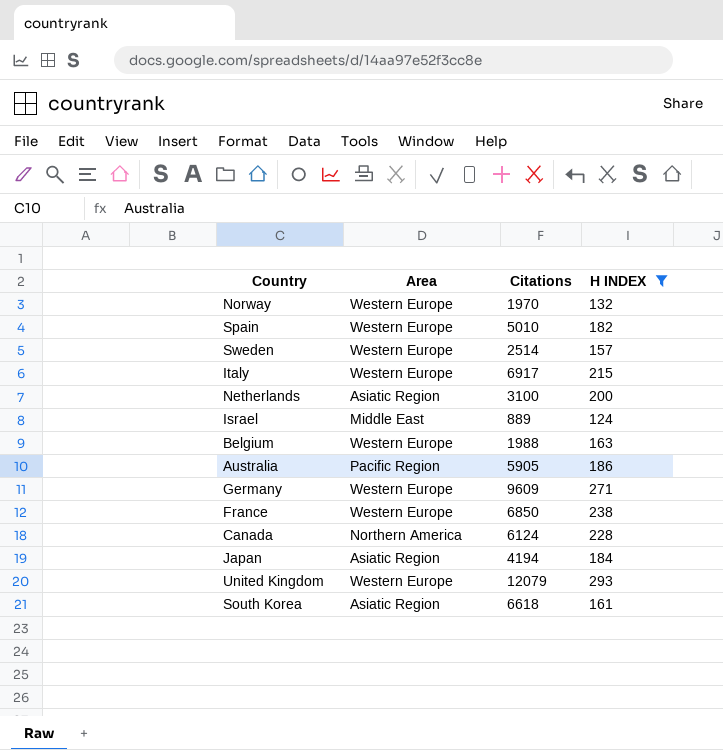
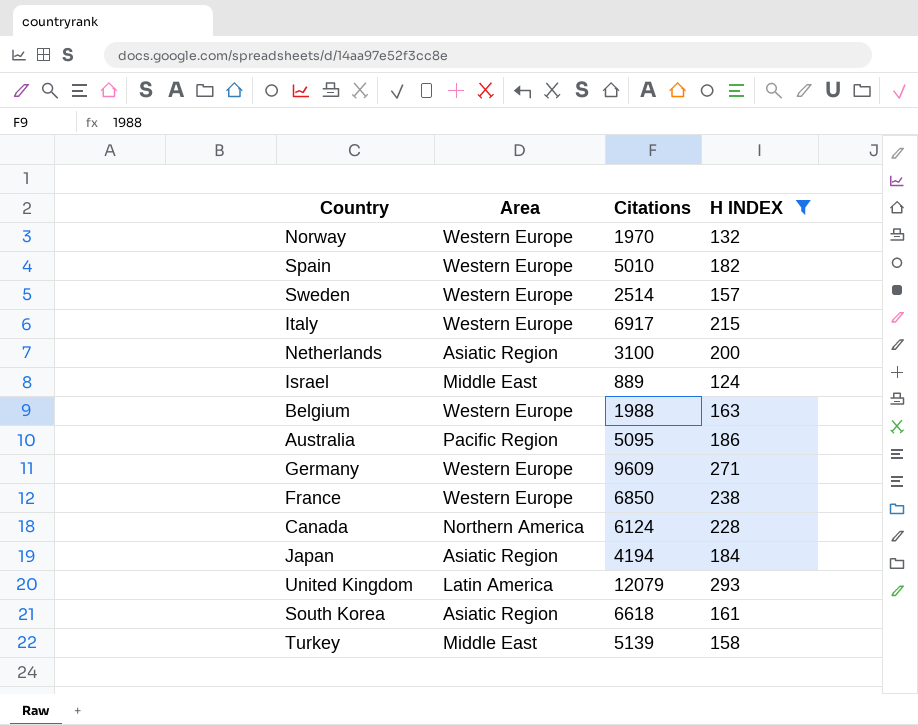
Australia | Citations: 5905 -> 5095
United Kingdom | Area: Western Europe -> Latin America
row Turkey: none -> Middle East | 5139 | 158

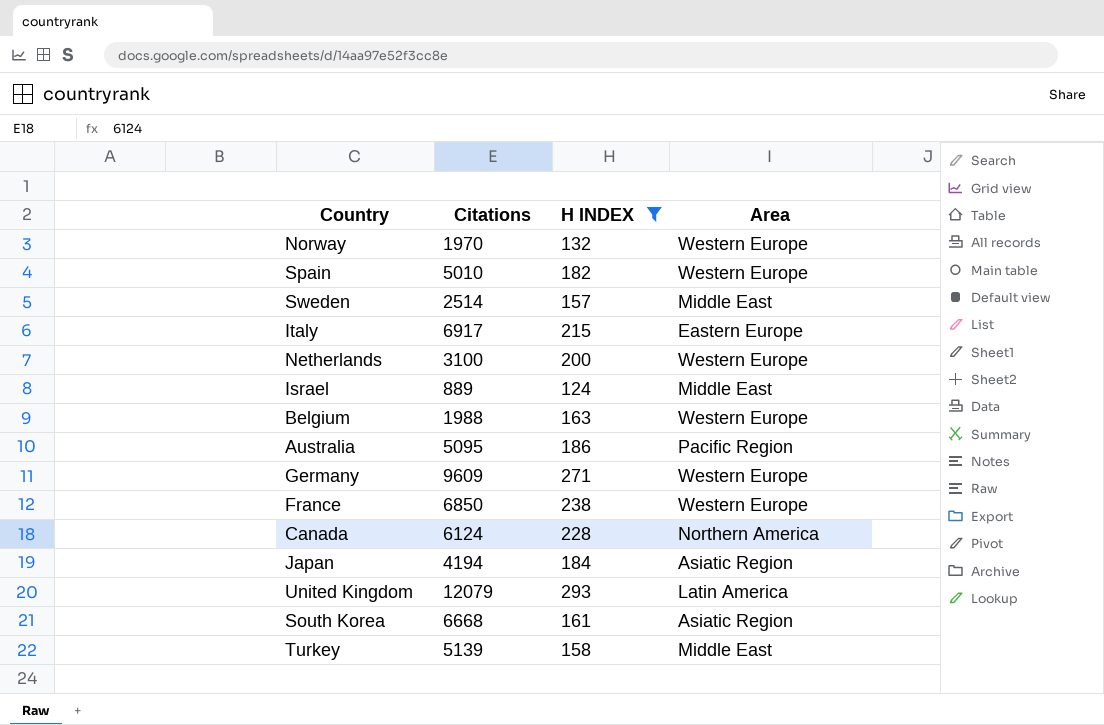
column Area | position: 2 -> 4
Sweden | Area: Western Europe -> Middle East
Italy | Area: Western Europe -> Eastern Europe
Netherlands | Area: Asiatic Region -> Western Europe
South Korea | Citations: 6618 -> 6668

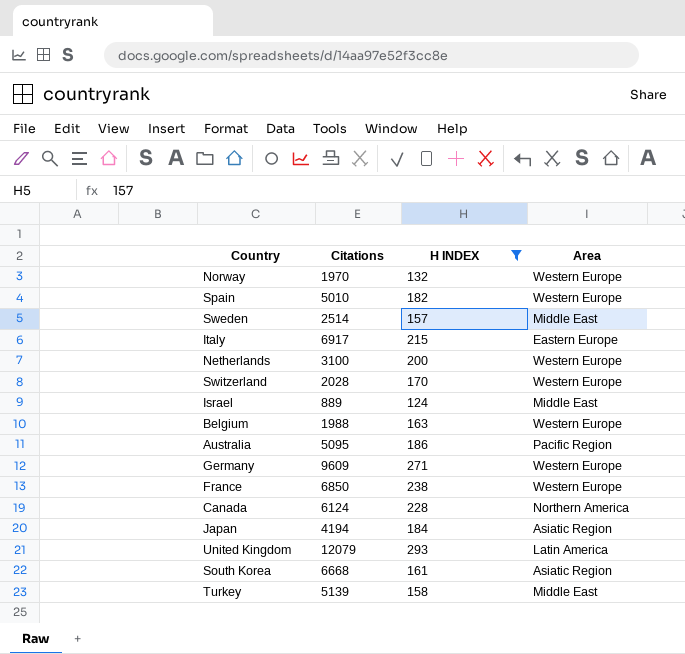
row Switzerland: none -> 2028 | 170 | Western Europe

